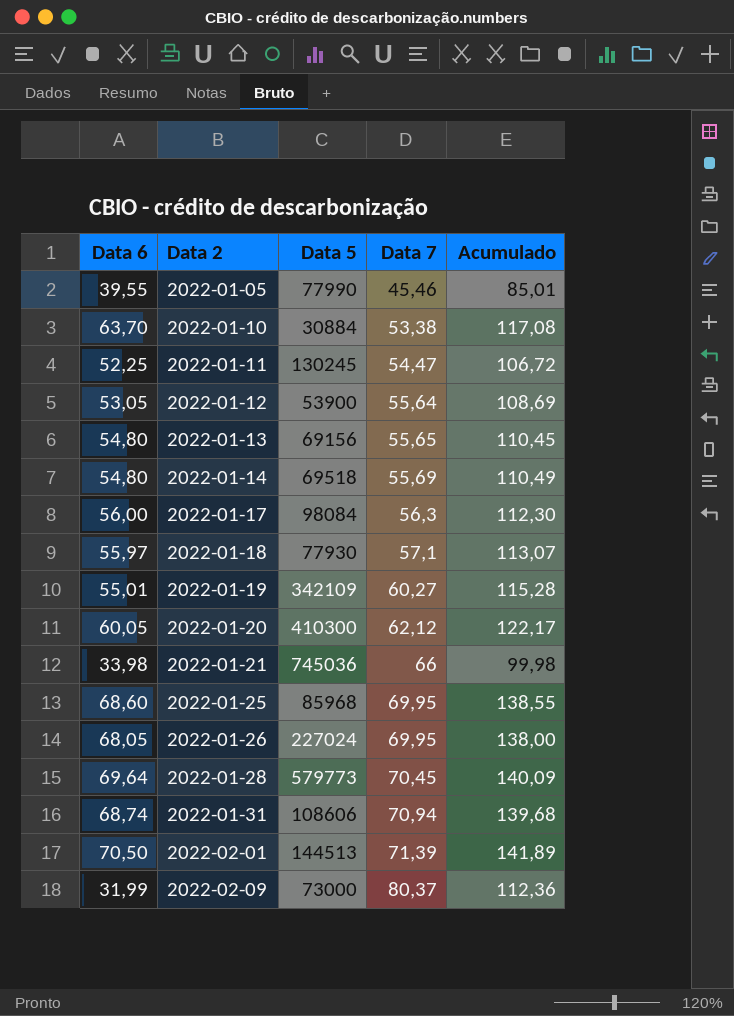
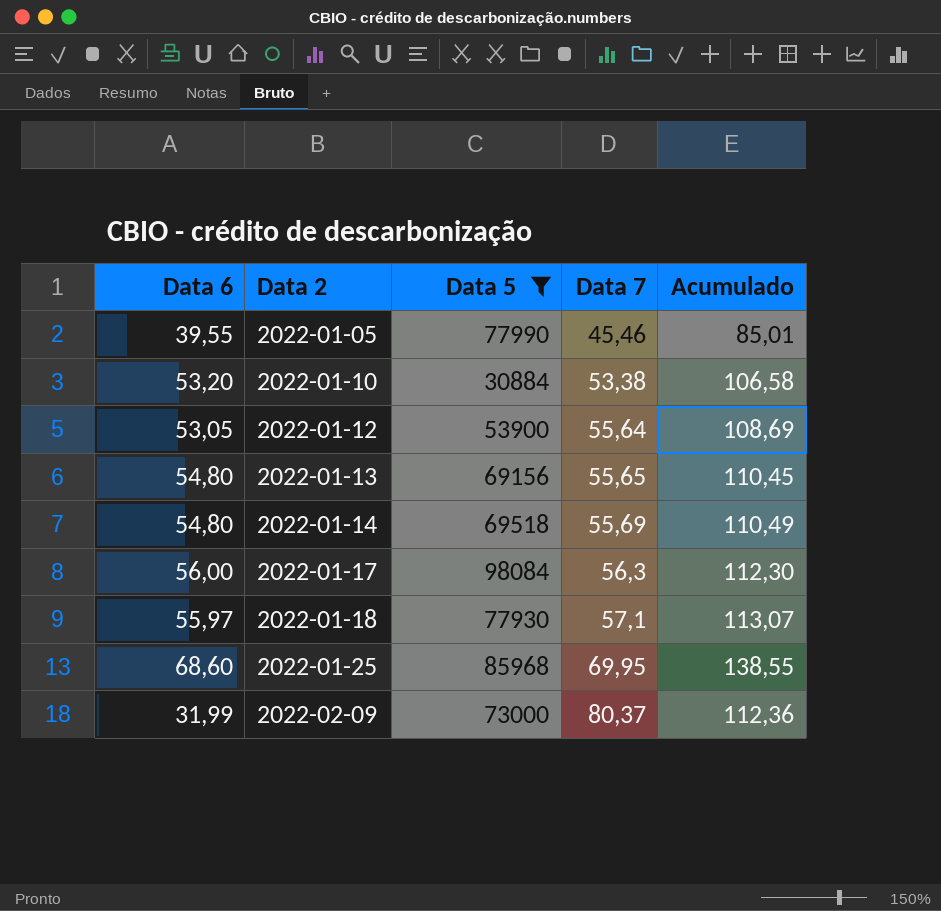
filter: none -> Data 5 <= 98084
2022-01-10 | Data 6: 63,70 -> 53,20
2022-01-10 | Acumulado: 117,08 -> 106,58

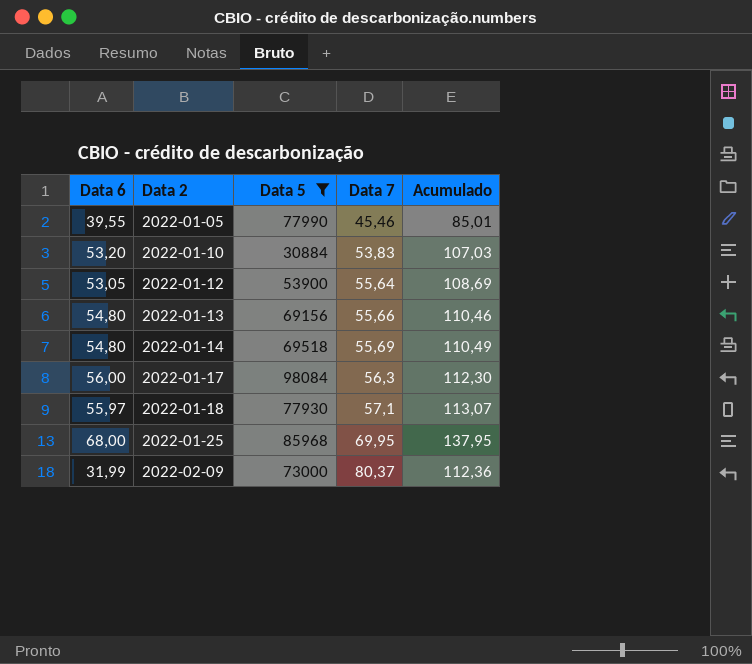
2022-01-10 | Data 7: 53,38 -> 53,83
2022-01-10 | Acumulado: 106,58 -> 107,03
2022-01-13 | Data 7: 55,65 -> 55,66
2022-01-13 | Acumulado: 110,45 -> 110,46
2022-01-25 | Data 6: 68,60 -> 68,00
2022-01-25 | Acumulado: 138,55 -> 137,95

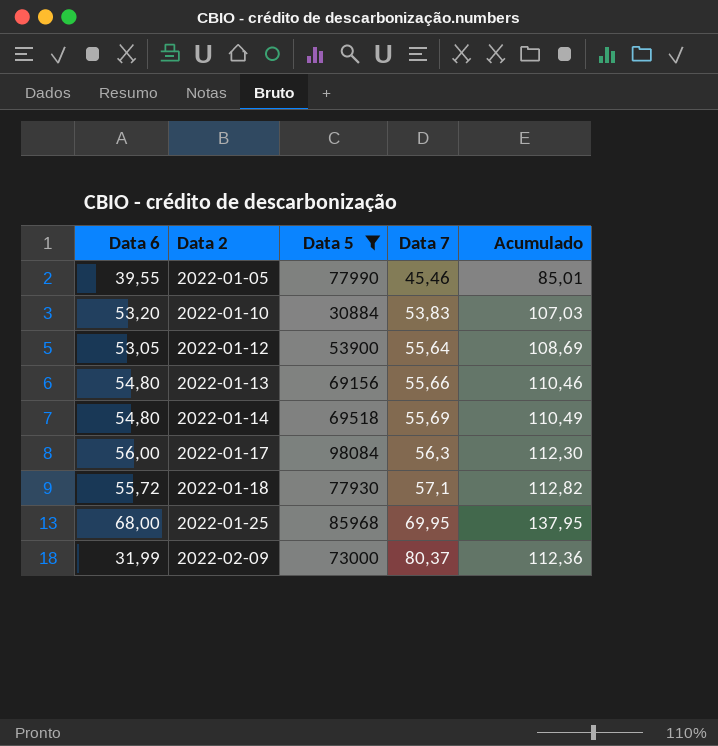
2022-01-18 | Data 6: 55,97 -> 55,72
2022-01-18 | Acumulado: 113,07 -> 112,82

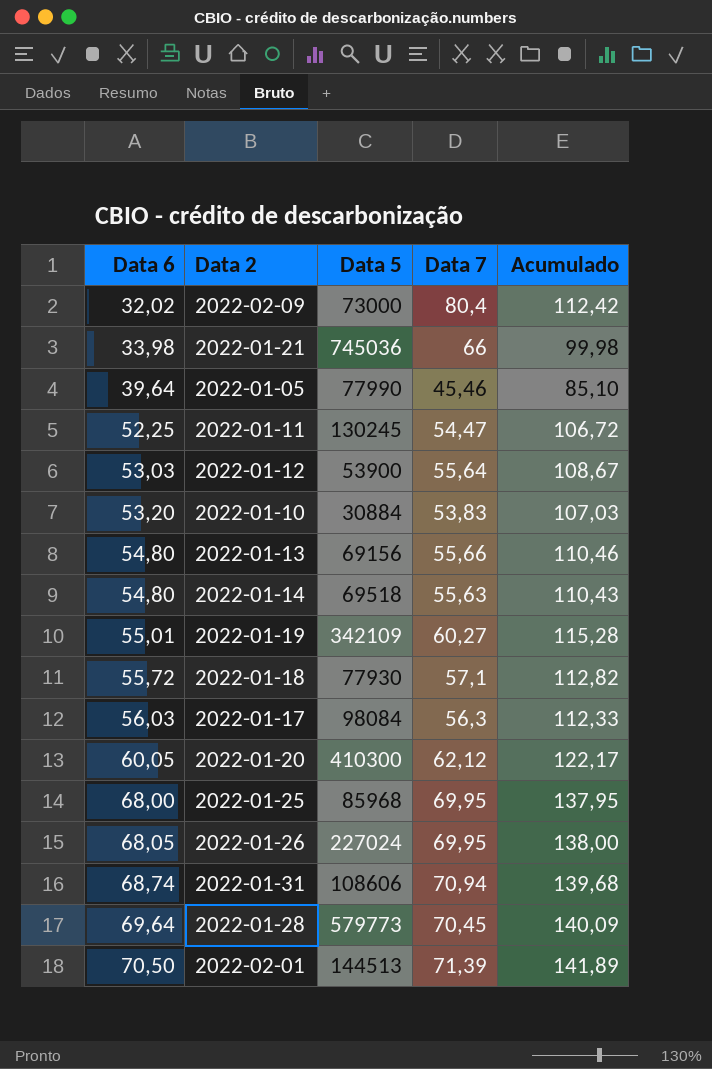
filter: Data 5 <= 98084 -> none
row order: Data 2 ascending -> Data 6 ascending
2022-02-09 | Data 6: 31,99 -> 32,02
2022-02-09 | Data 7: 80,37 -> 80,4
2022-02-09 | Acumulado: 112,36 -> 112,42
2022-01-05 | Data 6: 39,55 -> 39,64
2022-01-05 | Acumulado: 85,01 -> 85,10
2022-01-12 | Data 6: 53,05 -> 53,03
2022-01-12 | Acumulado: 108,69 -> 108,67
2022-01-14 | Data 7: 55,69 -> 55,63
2022-01-14 | Acumulado: 110,49 -> 110,43
2022-01-17 | Data 6: 56,00 -> 56,03
2022-01-17 | Acumulado: 112,30 -> 112,33

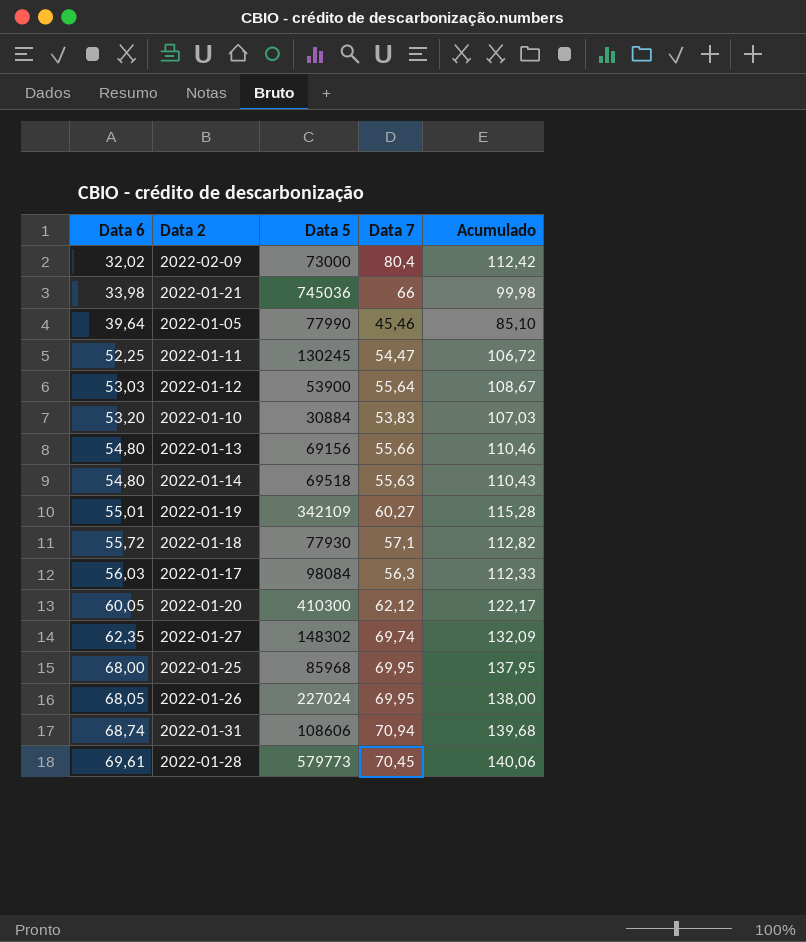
row 2022-02-01: 70,50 | 144513 | 71,39 | 141,89 -> none
row 2022-01-27: none -> 62,35 | 148302 | 69,74 | 132,09
2022-01-28 | Data 6: 69,64 -> 69,61
2022-01-28 | Acumulado: 140,09 -> 140,06

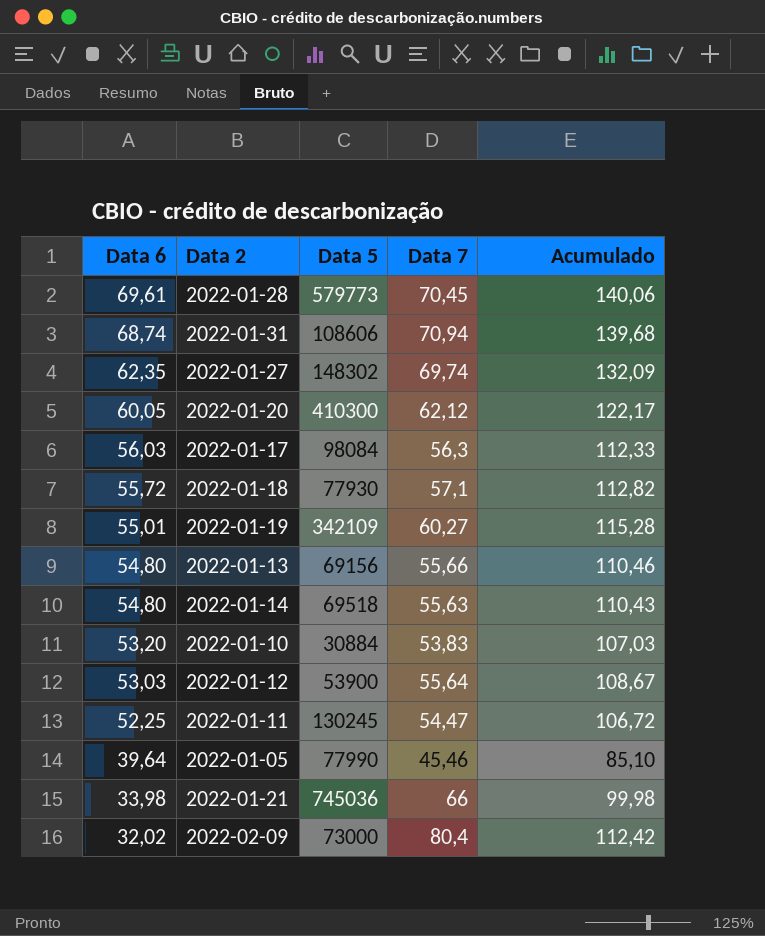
row order: Data 6 ascending -> Data 6 descending
row 2022-01-25: 68,00 | 85968 | 69,95 | 137,95 -> none
row 2022-01-26: 68,05 | 227024 | 69,95 | 138,00 -> none

